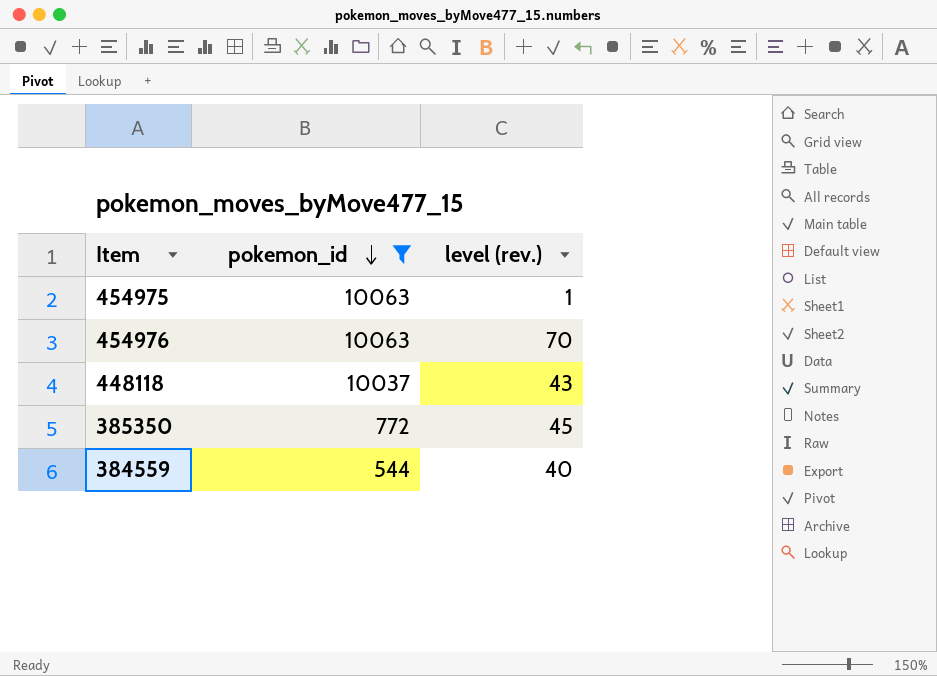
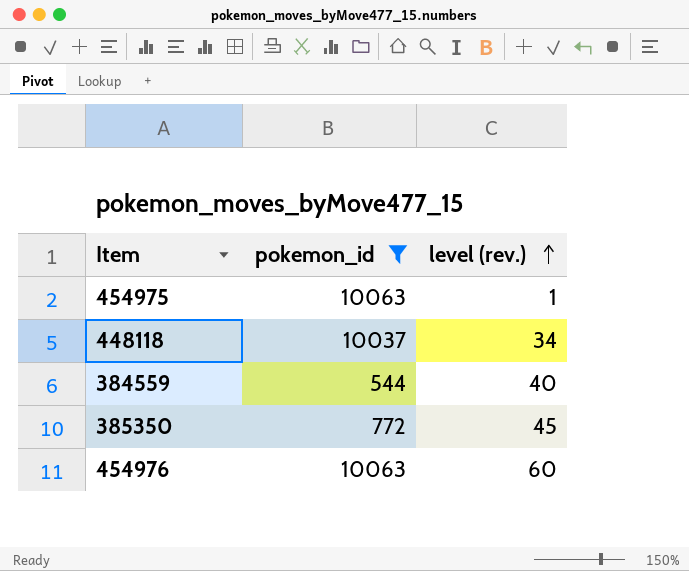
row order: pokemon_id descending -> level (rev.) ascending
448118 | level (rev.): 43 -> 34
454976 | level (rev.): 70 -> 60

